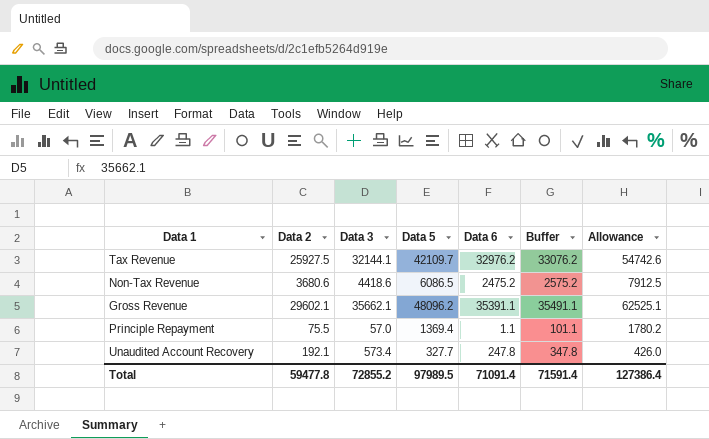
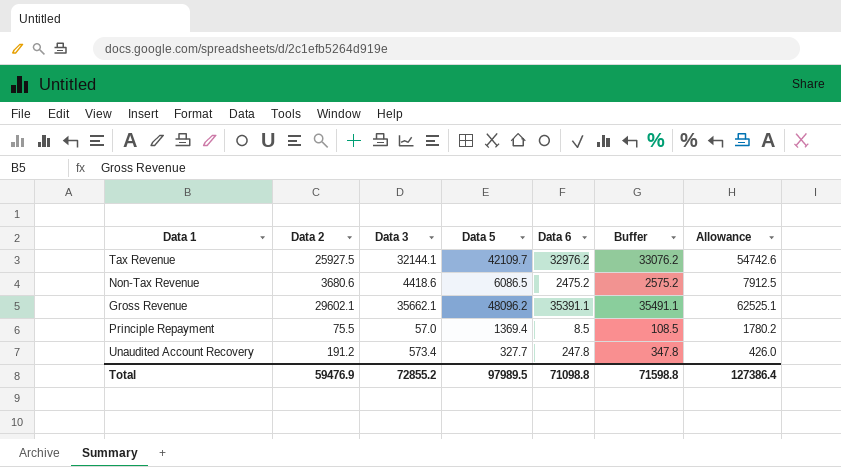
Principle Repayment | Data 6: 1.1 -> 8.5
Principle Repayment | Buffer: 101.1 -> 108.5
Unaudited Account Recovery | Data 2: 192.1 -> 191.2
Total | Data 2: 59477.8 -> 59476.9
Total | Data 6: 71091.4 -> 71098.8
Total | Buffer: 71591.4 -> 71598.8

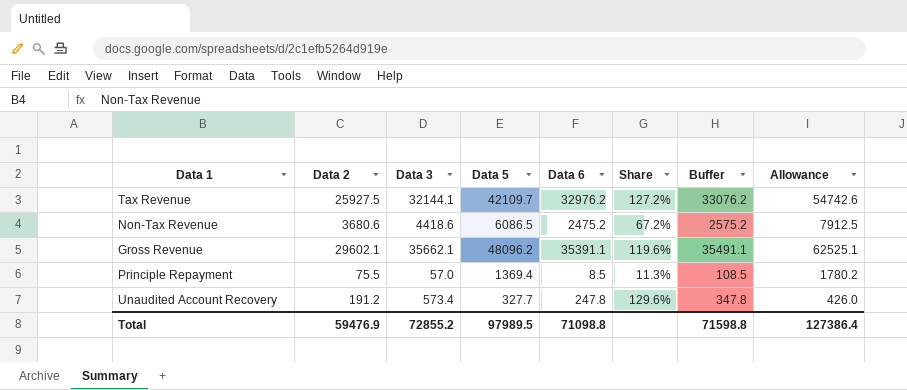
column Share | formula: none -> [Data 6] / [Data 2]

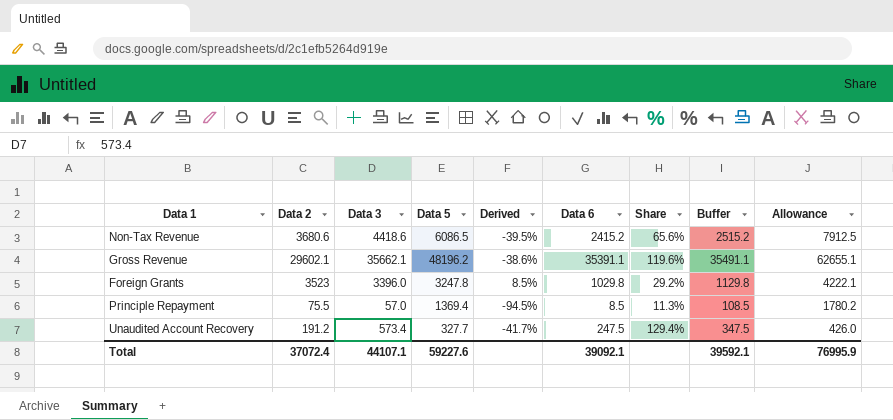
column Derived | formula: none -> ([Data 2] - [Data 5]) / [Data 5]
row Tax Revenue: 25927.5 | 32144.1 | 42109.7 | 32976.2 | 127.2% | 33076.2 | 54742.6 -> none
Non-Tax Revenue | Data 6: 2475.2 -> 2415.2
Non-Tax Revenue | Share: 67.2% -> 65.6%
Non-Tax Revenue | Buffer: 2575.2 -> 2515.2
Gross Revenue | Data 5: 48096.2 -> 48196.2
Gross Revenue | Allowance: 62525.1 -> 62655.1
row Foreign Grants: none -> 3523 | 3396.0 | 3247.8 | 8.5% | 1029.8 | 29.2% | 1129.8 | 4222.1
Unaudited Account Recovery | Data 6: 247.8 -> 247.5
Unaudited Account Recovery | Share: 129.6% -> 129.4%
Unaudited Account Recovery | Buffer: 347.8 -> 347.5
Total | Data 2: 59476.9 -> 37072.4
Total | Data 3: 72855.2 -> 44107.1
Total | Data 5: 97989.5 -> 59227.6
Total | Data 6: 71098.8 -> 39092.1
Total | Buffer: 71598.8 -> 39592.1
Total | Allowance: 127386.4 -> 76995.9

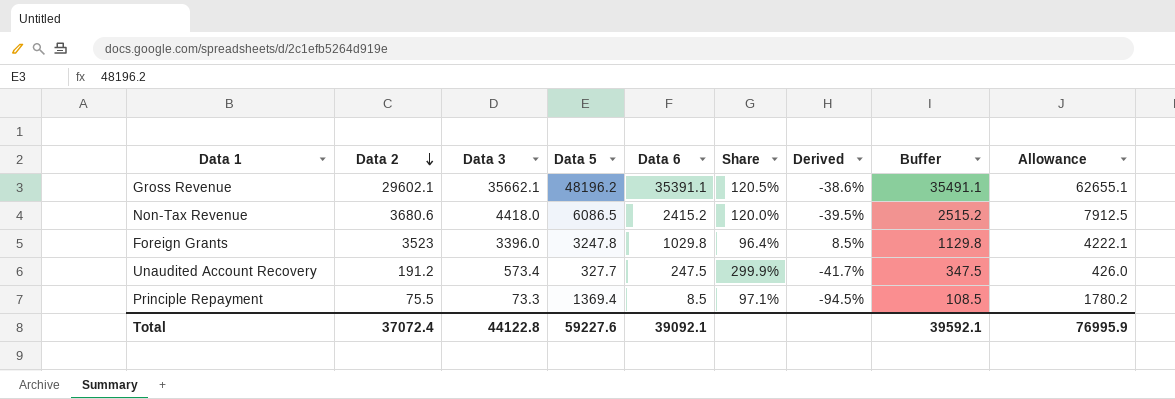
row order: none -> Data 2 descending
column Share | formula: [Data 6] / [Data 2] -> [Data 3] / [Data 2]
column Derived | position: 5 -> 7
Non-Tax Revenue | Data 3: 4418.6 -> 4418.0
Principle Repayment | Data 3: 57.0 -> 73.3
Total | Data 3: 44107.1 -> 44122.8

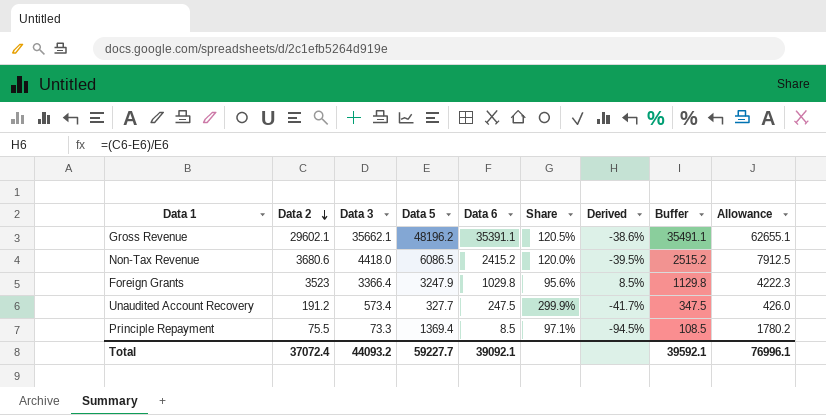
Foreign Grants | Data 3: 3396.0 -> 3366.4
Foreign Grants | Data 5: 3247.8 -> 3247.9
Foreign Grants | Share: 96.4% -> 95.6%
Foreign Grants | Allowance: 4222.1 -> 4222.3
Total | Data 3: 44122.8 -> 44093.2
Total | Data 5: 59227.6 -> 59227.7
Total | Allowance: 76995.9 -> 76996.1

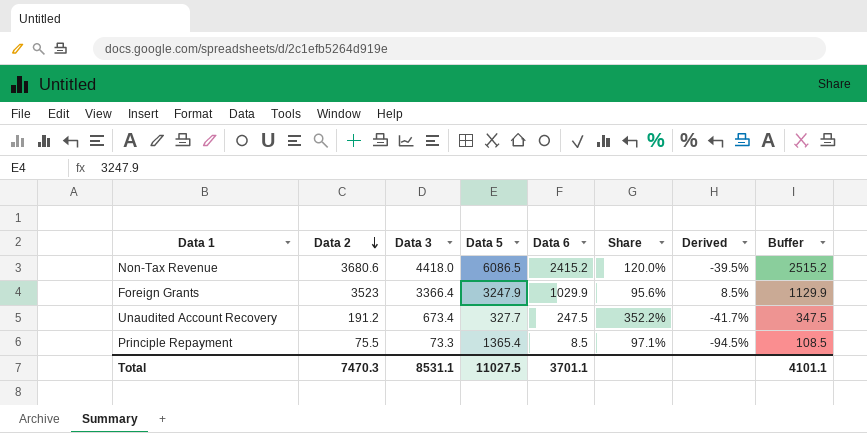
column Allowance | formula: [Data 5] * 1.3 -> none
row Gross Revenue: 29602.1 | 35662.1 | 48196.2 | 35391.1 | 120.5% | -38.6% | 35491.1 | 62655.1 -> none
Foreign Grants | Data 6: 1029.8 -> 1029.9
Foreign Grants | Buffer: 1129.8 -> 1129.9
Unaudited Account Recovery | Data 3: 573.4 -> 673.4
Unaudited Account Recovery | Share: 299.9% -> 352.2%
Principle Repayment | Data 5: 1369.4 -> 1365.4
Total | Data 2: 37072.4 -> 7470.3
Total | Data 3: 44093.2 -> 8531.1
Total | Data 5: 59227.7 -> 11027.5
Total | Data 6: 39092.1 -> 3701.1
Total | Buffer: 39592.1 -> 4101.1

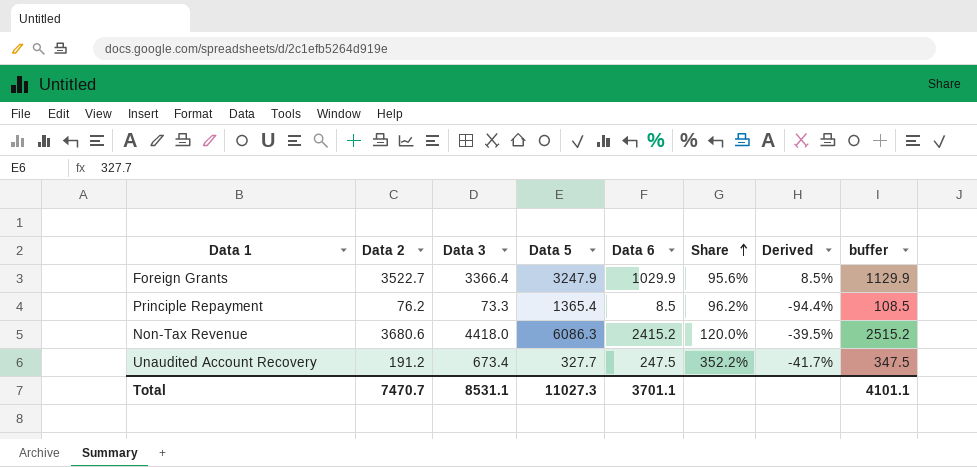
row order: Data 2 descending -> Share ascending
column name: Buffer -> buffer
Foreign Grants | Data 2: 3523 -> 3522.7
Principle Repayment | Data 2: 75.5 -> 76.2
Principle Repayment | Share: 97.1% -> 96.2%
Principle Repayment | Derived: -94.5% -> -94.4%
Non-Tax Revenue | Data 5: 6086.5 -> 6086.3
Total | Data 2: 7470.3 -> 7470.7
Total | Data 5: 11027.5 -> 11027.3

